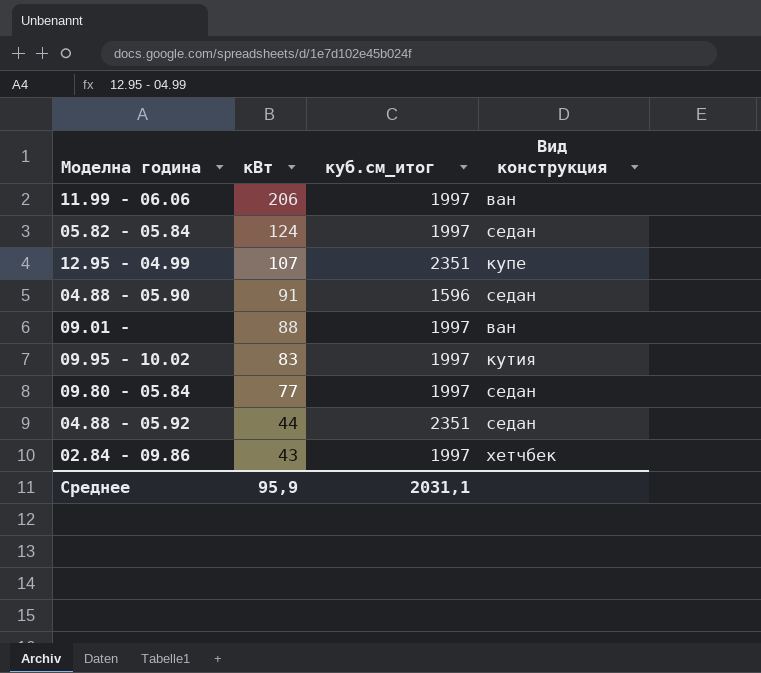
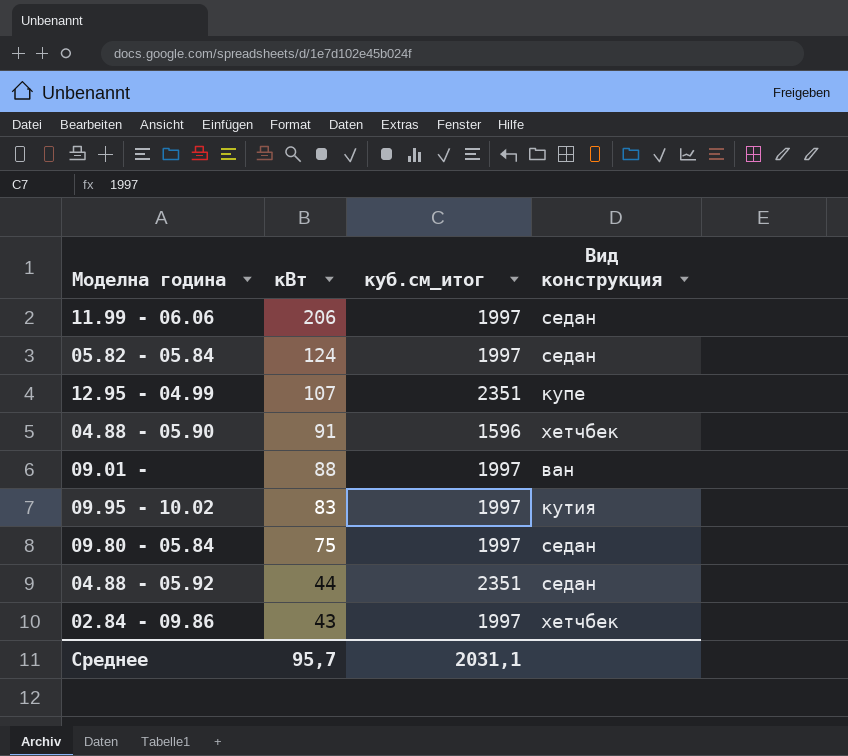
11.99 - 06.06 | Вид конструкция: ван -> седан
04.88 - 05.90 | Вид конструкция: седан -> хетчбек
09.80 - 05.84 | кВт: 77 -> 75
Среднее | кВт: 95,9 -> 95,7

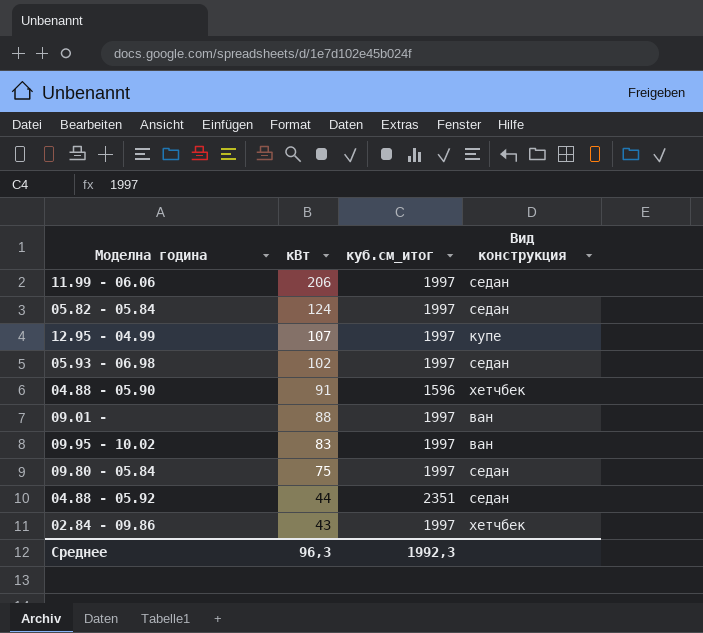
12.95 - 04.99 | куб.см_итог: 2351 -> 1997
row 05.93 - 06.98: none -> 102 | 1997 | седан
09.95 - 10.02 | Вид конструкция: кутия -> ван
Среднее | кВт: 95,7 -> 96,3
Среднее | куб.см_итог: 2031,1 -> 1992,3

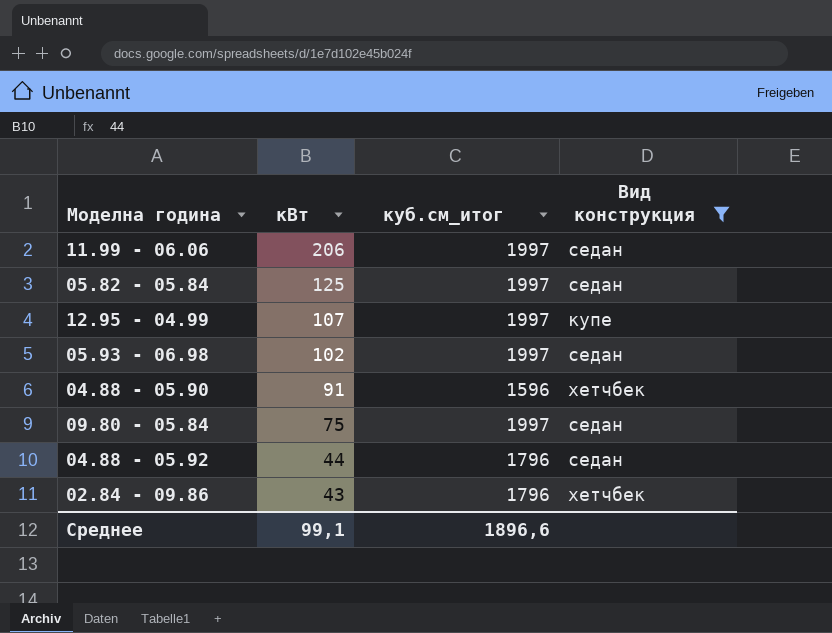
filter: none -> Вид конструкция != ван
05.82 - 05.84 | кВт: 124 -> 125
04.88 - 05.92 | куб.см_итог: 2351 -> 1796
02.84 - 09.86 | куб.см_итог: 1997 -> 1796
Среднее | кВт: 96,3 -> 99,1
Среднее | куб.см_итог: 1992,3 -> 1896,6

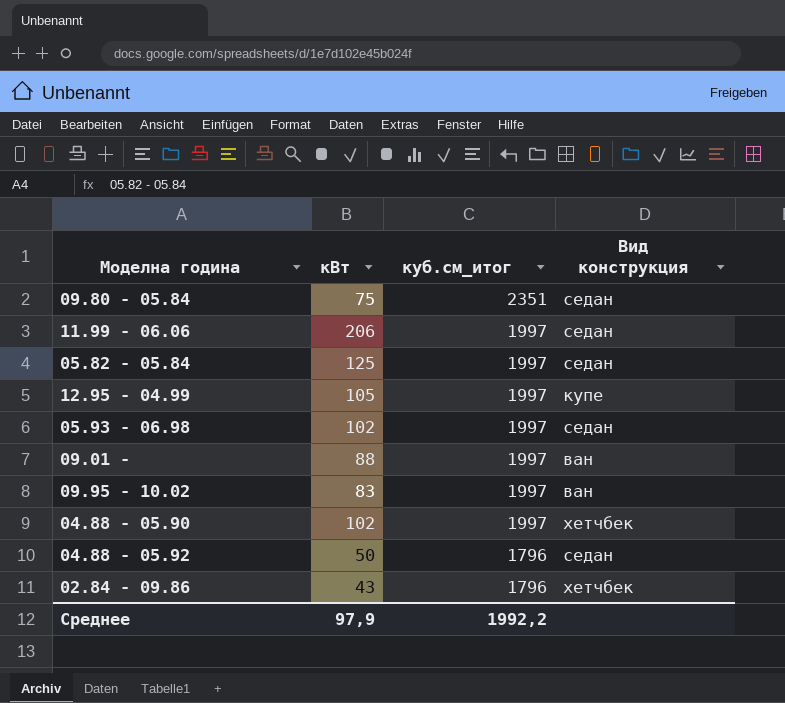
filter: Вид конструкция != ван -> none
row order: кВт descending -> куб.см_итог descending
09.80 - 05.84 | куб.см_итог: 1997 -> 2351
12.95 - 04.99 | кВт: 107 -> 105
04.88 - 05.90 | кВт: 91 -> 102
04.88 - 05.90 | куб.см_итог: 1596 -> 1997
04.88 - 05.92 | кВт: 44 -> 50
Среднее | кВт: 99,1 -> 97,9
Среднее | куб.см_итог: 1896,6 -> 1992,2

